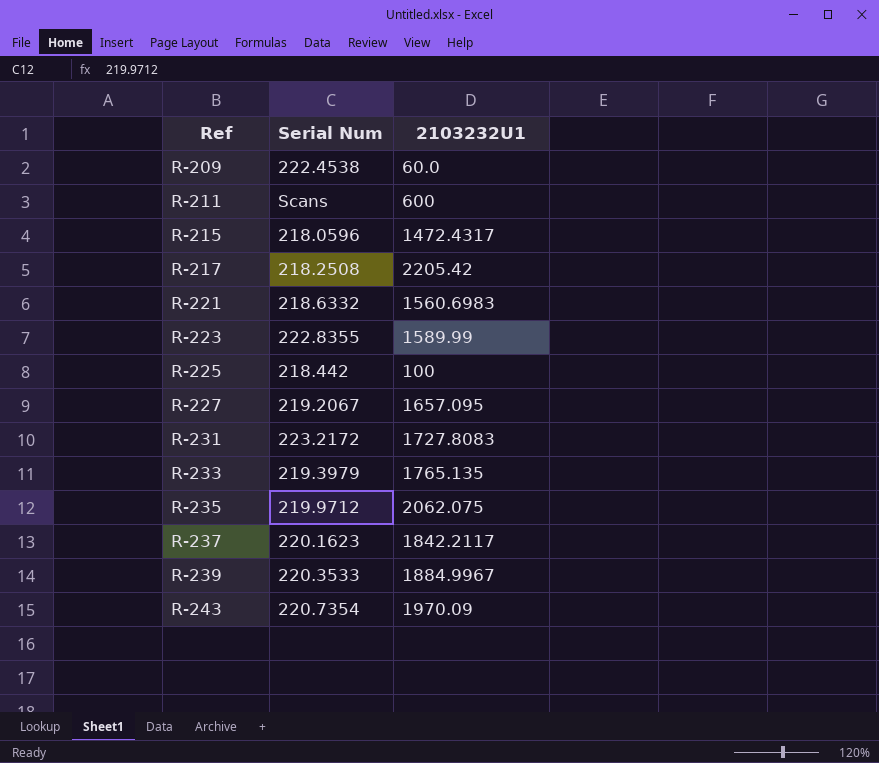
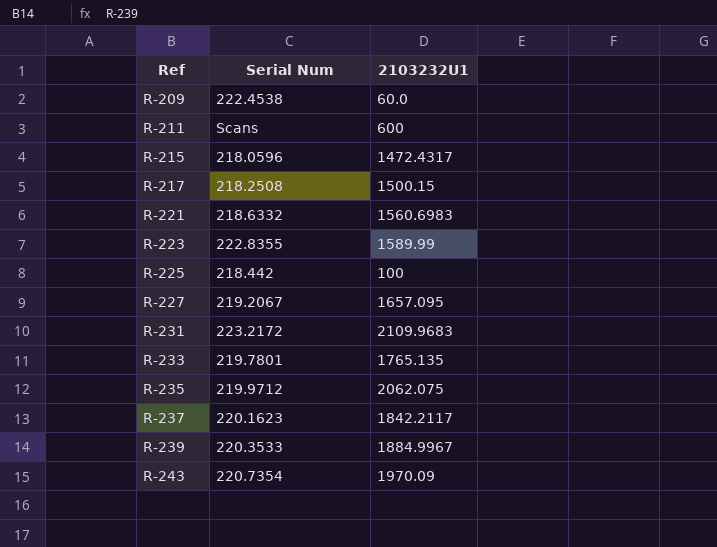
R-217 | 2103232U1: 2205.42 -> 1500.15
R-231 | 2103232U1: 1727.8083 -> 2109.9683
R-233 | Serial Num: 219.3979 -> 219.7801

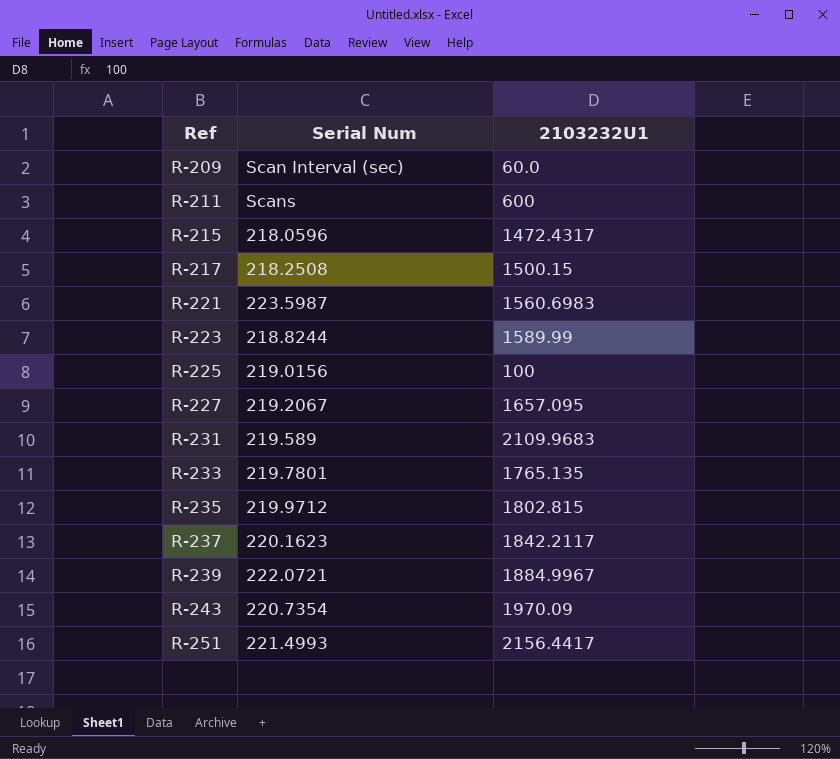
R-209 | Serial Num: 222.4538 -> Scan Interval (sec)
R-221 | Serial Num: 218.6332 -> 223.5987
R-223 | Serial Num: 222.8355 -> 218.8244
R-225 | Serial Num: 218.442 -> 219.0156
R-231 | Serial Num: 223.2172 -> 219.589
R-235 | 2103232U1: 2062.075 -> 1802.815
R-239 | Serial Num: 220.3533 -> 222.0721
row R-251: none -> 221.4993 | 2156.4417

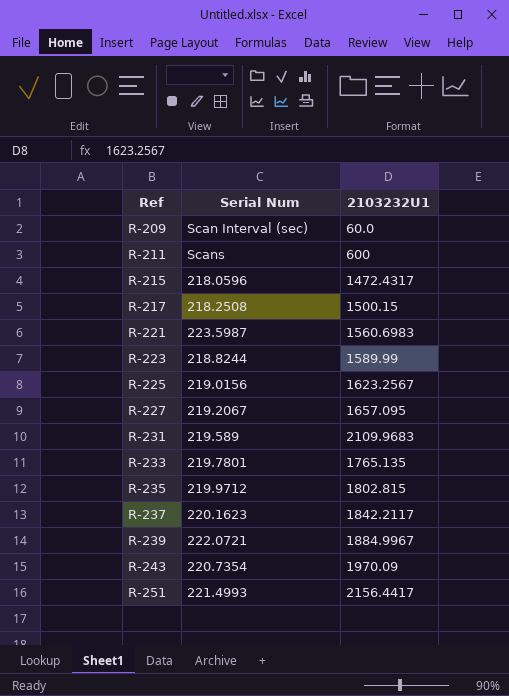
R-225 | 2103232U1: 100 -> 1623.2567

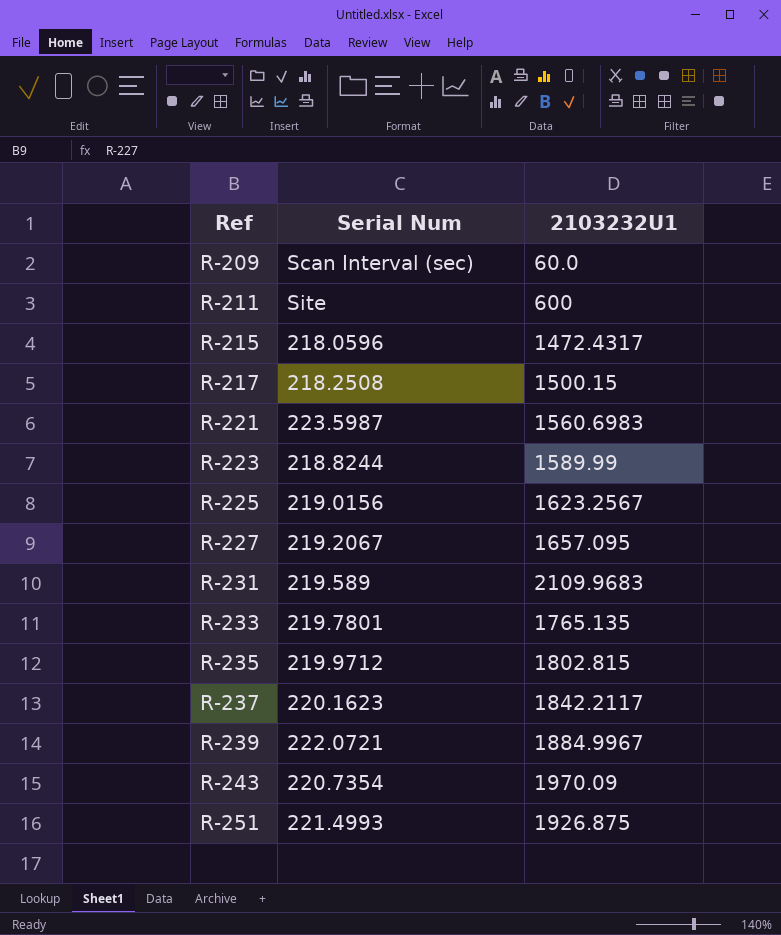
R-211 | Serial Num: Scans -> Site
R-251 | 2103232U1: 2156.4417 -> 1926.875

